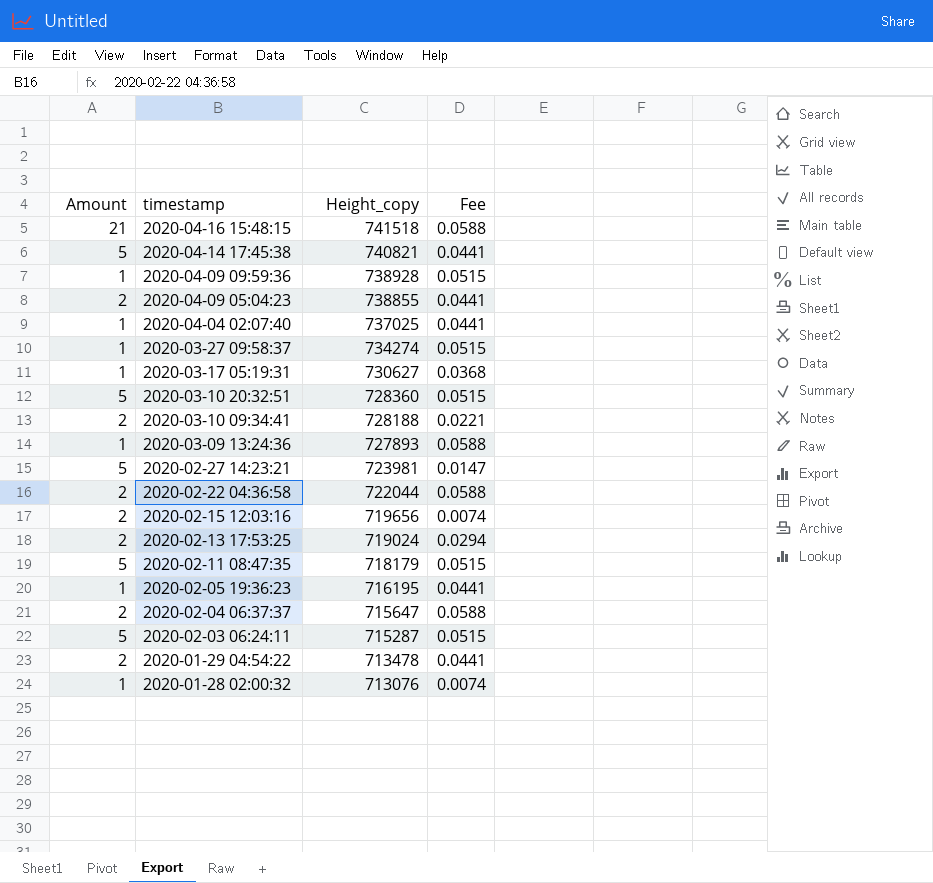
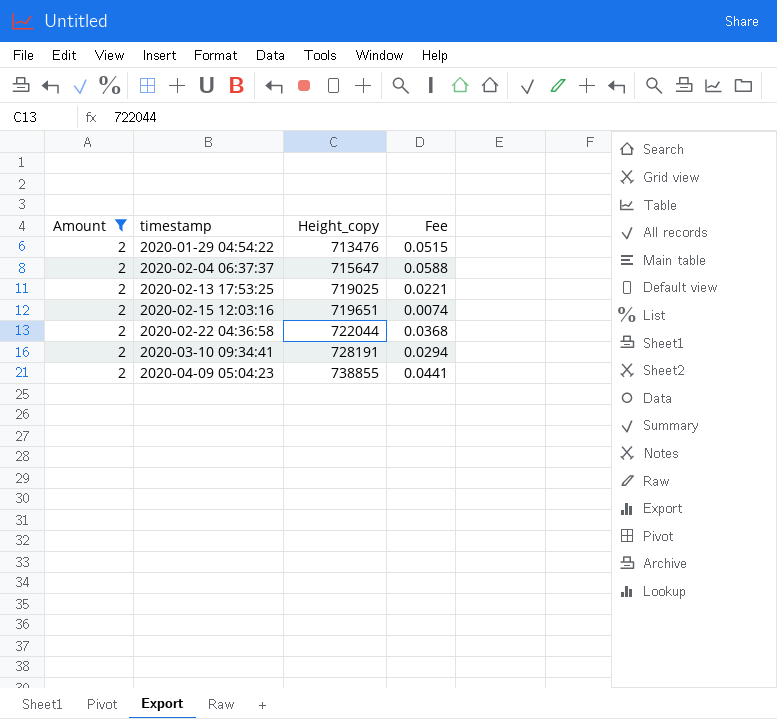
filter: none -> Amount = 2
row order: timestamp descending -> timestamp ascending
2020-01-29 04:54:22 | Height_copy: 713478 -> 713476
2020-01-29 04:54:22 | Fee: 0.0441 -> 0.0515
2020-02-13 17:53:25 | Height_copy: 719024 -> 719025
2020-02-13 17:53:25 | Fee: 0.0294 -> 0.0221
2020-02-15 12:03:16 | Height_copy: 719656 -> 719651
2020-02-22 04:36:58 | Fee: 0.0588 -> 0.0368
2020-03-10 09:34:41 | Height_copy: 728188 -> 728191
2020-03-10 09:34:41 | Fee: 0.0221 -> 0.0294

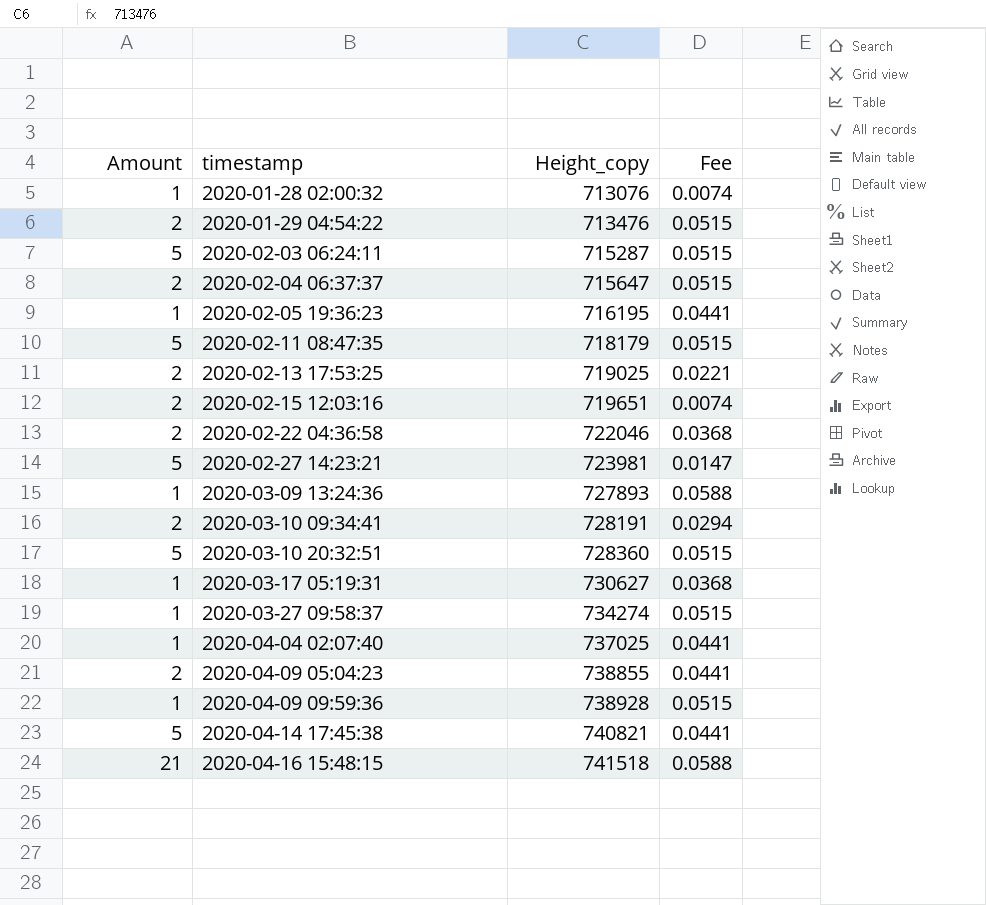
filter: Amount = 2 -> none
2020-02-04 06:37:37 | Fee: 0.0588 -> 0.0515
2020-02-22 04:36:58 | Height_copy: 722044 -> 722046

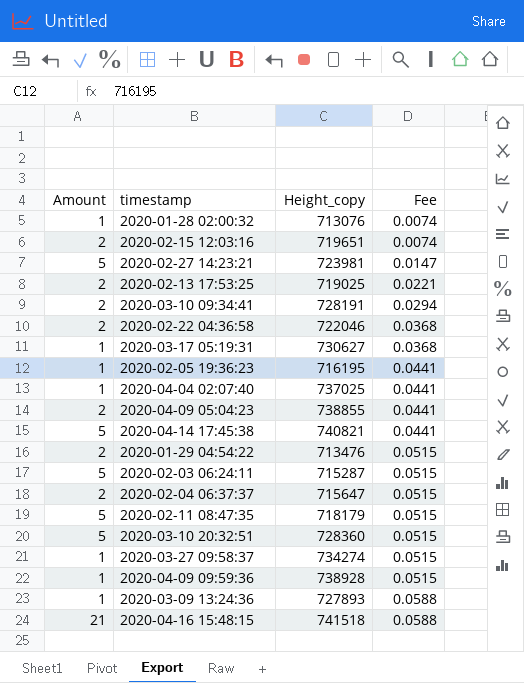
row order: timestamp ascending -> Fee ascending

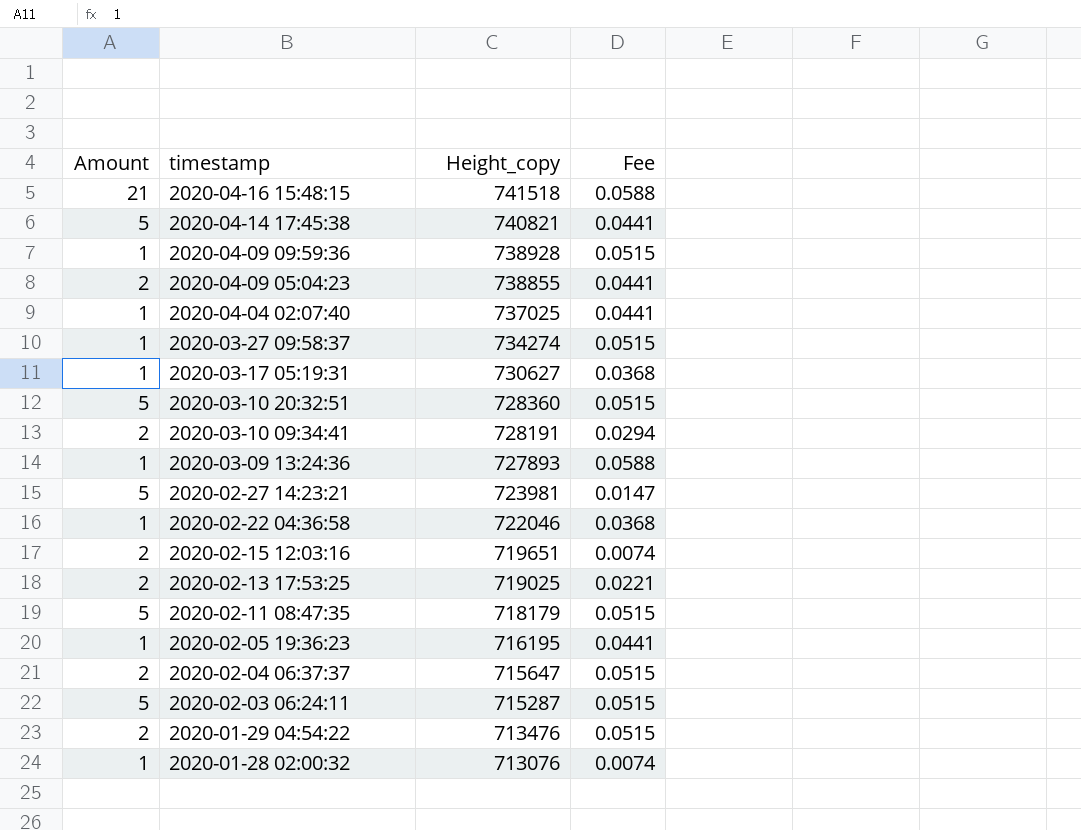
row order: Fee ascending -> timestamp descending
2020-02-22 04:36:58 | Amount: 2 -> 1

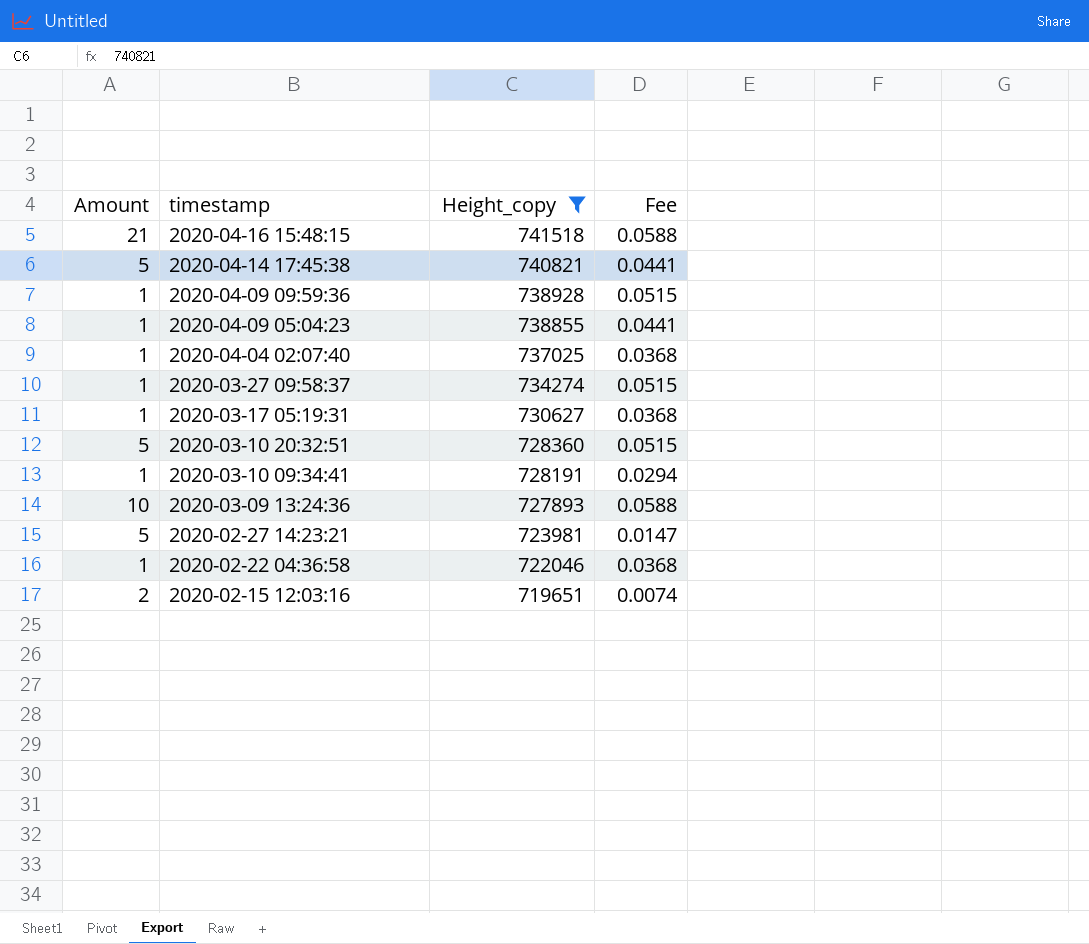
filter: none -> Height_copy >= 719651
2020-04-09 05:04:23 | Amount: 2 -> 1
2020-04-04 02:07:40 | Fee: 0.0441 -> 0.0368
2020-03-10 09:34:41 | Amount: 2 -> 1
2020-03-09 13:24:36 | Amount: 1 -> 10

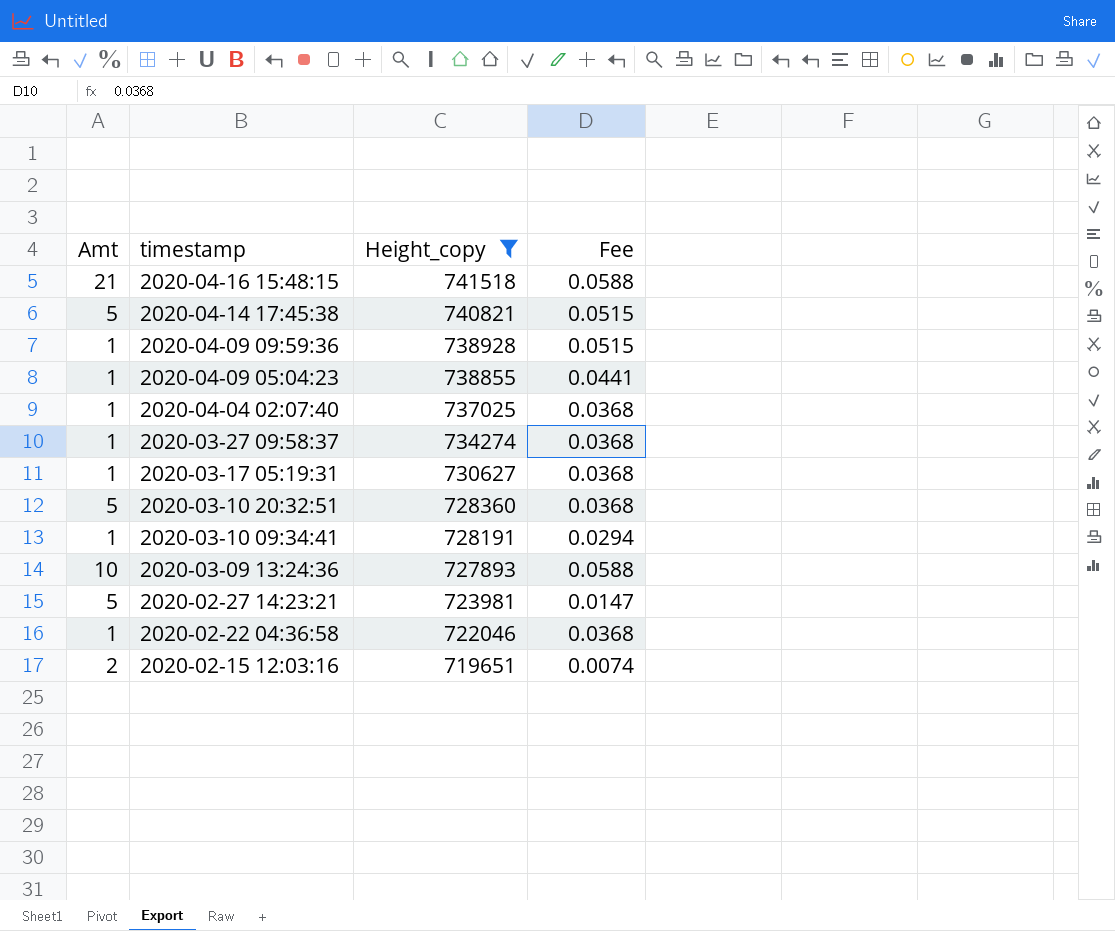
column name: Amount -> Amt
2020-04-14 17:45:38 | Fee: 0.0441 -> 0.0515
2020-03-27 09:58:37 | Fee: 0.0515 -> 0.0368
2020-03-10 20:32:51 | Fee: 0.0515 -> 0.0368

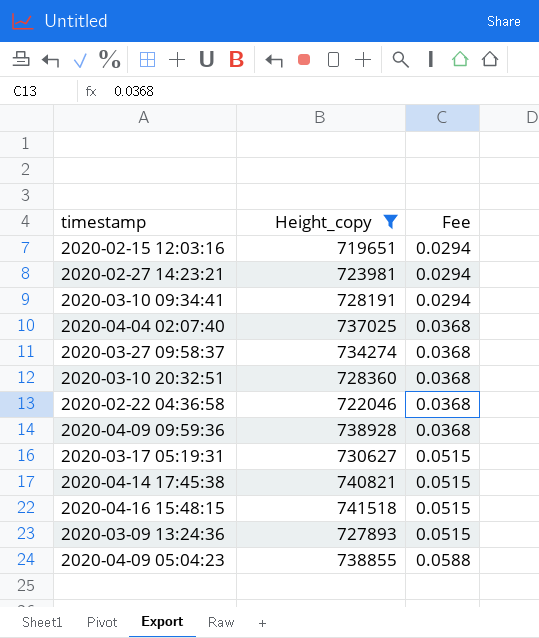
row order: timestamp descending -> Fee ascending
column Amt | position: 1 -> none
2020-02-15 12:03:16 | Fee: 0.0074 -> 0.0294
2020-02-27 14:23:21 | Fee: 0.0147 -> 0.0294
2020-04-09 09:59:36 | Fee: 0.0515 -> 0.0368
2020-03-17 05:19:31 | Fee: 0.0368 -> 0.0515
2020-04-16 15:48:15 | Fee: 0.0588 -> 0.0515
2020-03-09 13:24:36 | Fee: 0.0588 -> 0.0515
2020-04-09 05:04:23 | Fee: 0.0441 -> 0.0588

